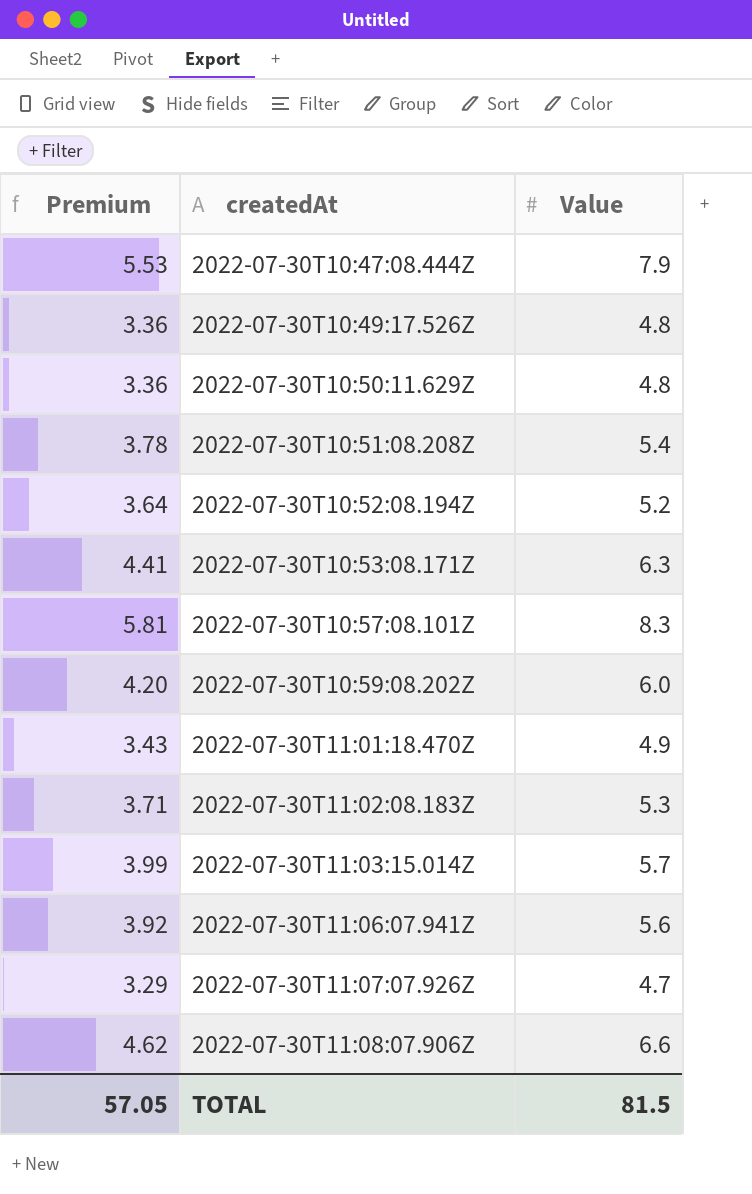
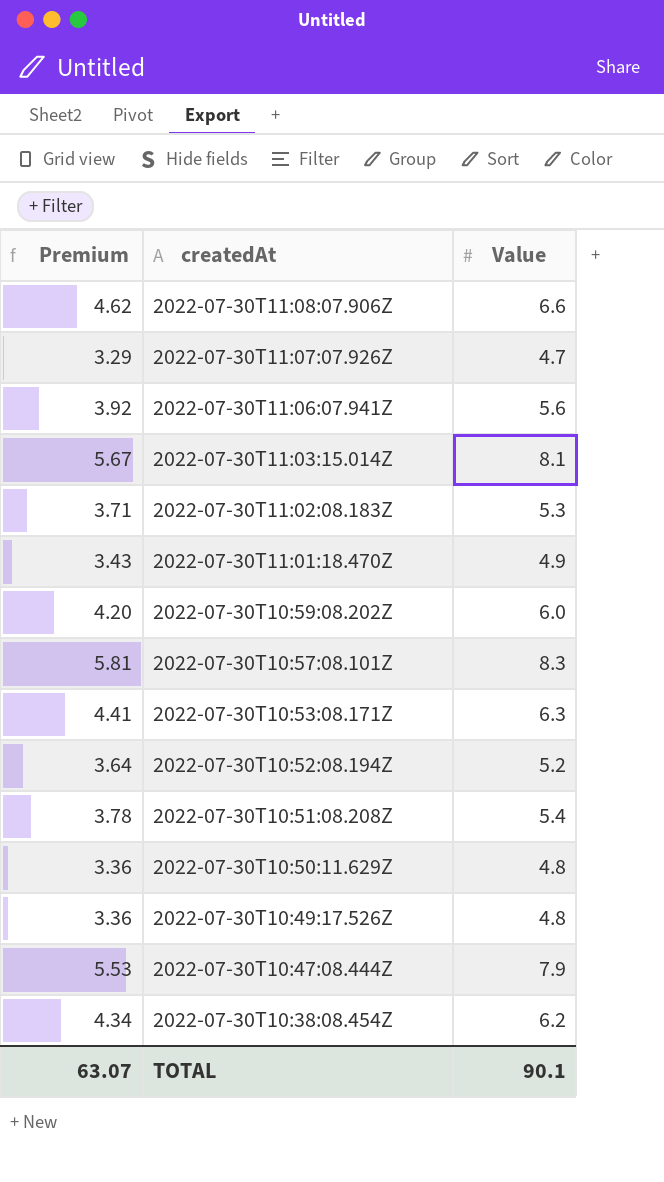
row order: createdAt ascending -> createdAt descending
2022-07-30T11:03:15.014Z | Premium: 3.99 -> 5.67
2022-07-30T11:03:15.014Z | Value: 5.7 -> 8.1
row 2022-07-30T10:38:08.454Z: none -> 4.34 | 6.2
TOTAL | Premium: 57.05 -> 63.07
TOTAL | Value: 81.5 -> 90.1

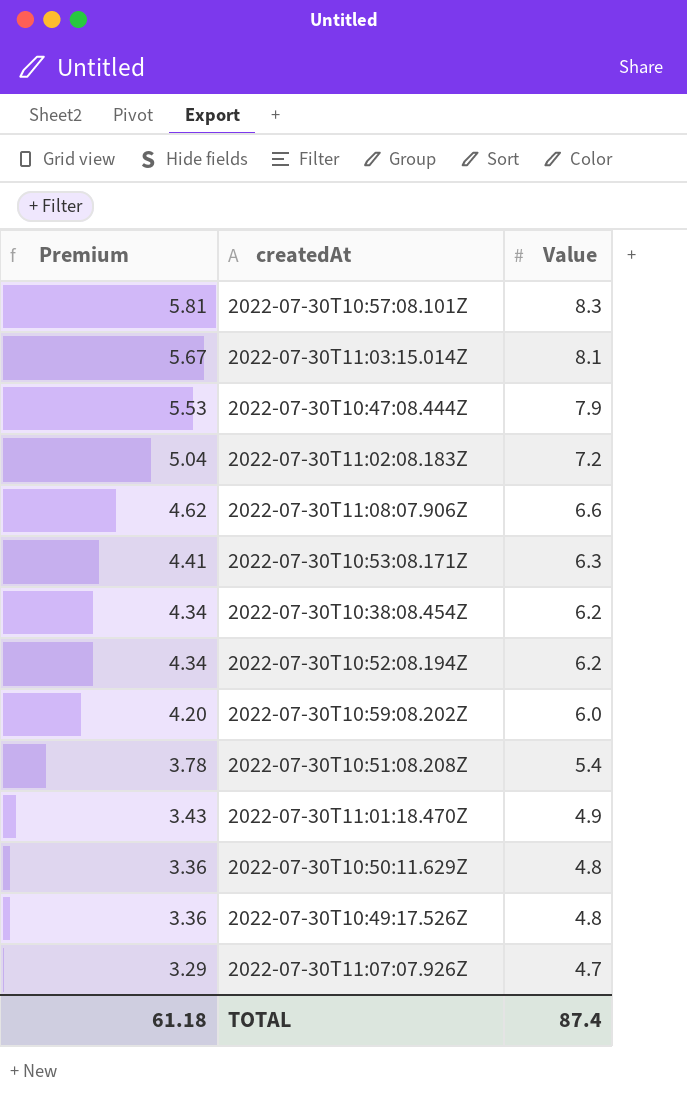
row order: createdAt descending -> Premium descending
row 2022-07-30T11:06:07.941Z: 3.92 | 5.6 -> none
2022-07-30T11:02:08.183Z | Premium: 3.71 -> 5.04
2022-07-30T11:02:08.183Z | Value: 5.3 -> 7.2
2022-07-30T10:52:08.194Z | Premium: 3.64 -> 4.34
2022-07-30T10:52:08.194Z | Value: 5.2 -> 6.2
TOTAL | Premium: 63.07 -> 61.18
TOTAL | Value: 90.1 -> 87.4

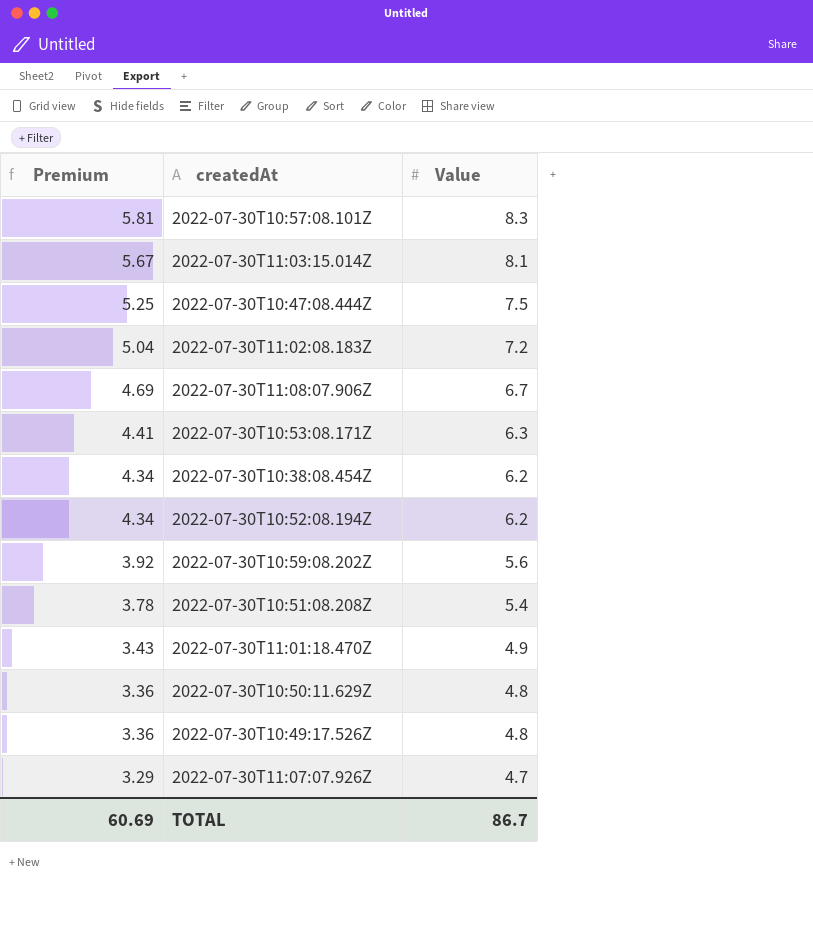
2022-07-30T10:47:08.444Z | Premium: 5.53 -> 5.25
2022-07-30T10:47:08.444Z | Value: 7.9 -> 7.5
2022-07-30T11:08:07.906Z | Premium: 4.62 -> 4.69
2022-07-30T11:08:07.906Z | Value: 6.6 -> 6.7
2022-07-30T10:59:08.202Z | Premium: 4.20 -> 3.92
2022-07-30T10:59:08.202Z | Value: 6.0 -> 5.6
TOTAL | Premium: 61.18 -> 60.69
TOTAL | Value: 87.4 -> 86.7

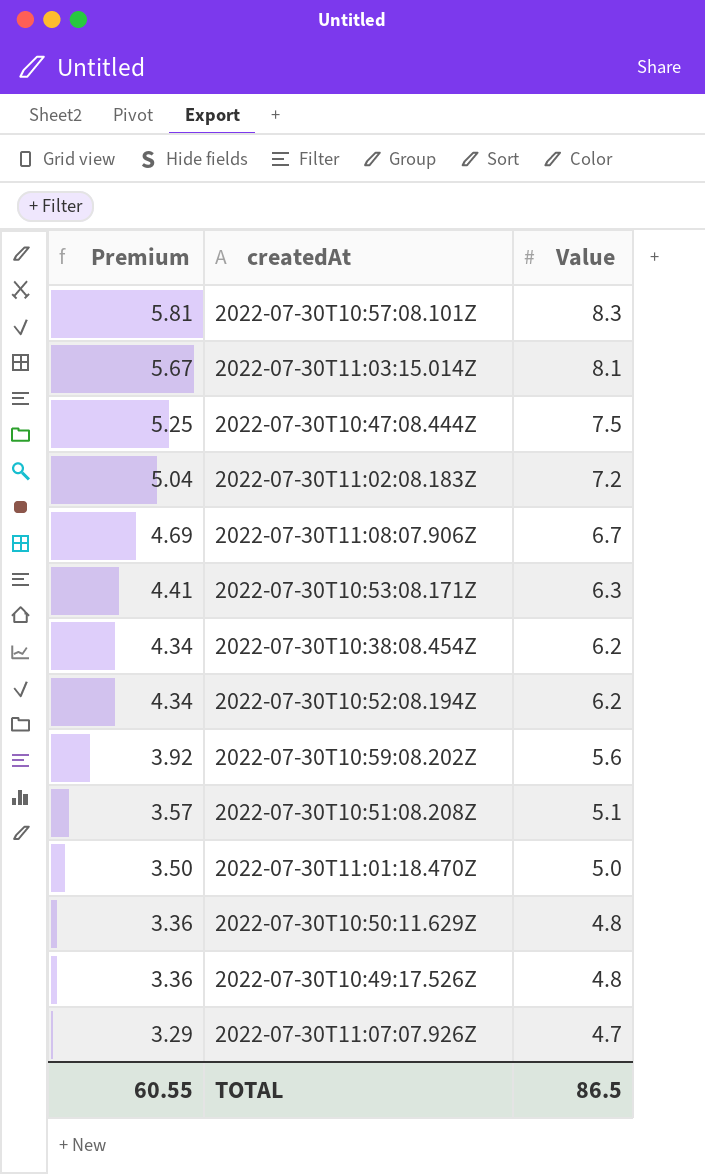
2022-07-30T10:51:08.208Z | Premium: 3.78 -> 3.57
2022-07-30T10:51:08.208Z | Value: 5.4 -> 5.1
2022-07-30T11:01:18.470Z | Premium: 3.43 -> 3.50
2022-07-30T11:01:18.470Z | Value: 4.9 -> 5.0
TOTAL | Premium: 60.69 -> 60.55
TOTAL | Value: 86.7 -> 86.5

